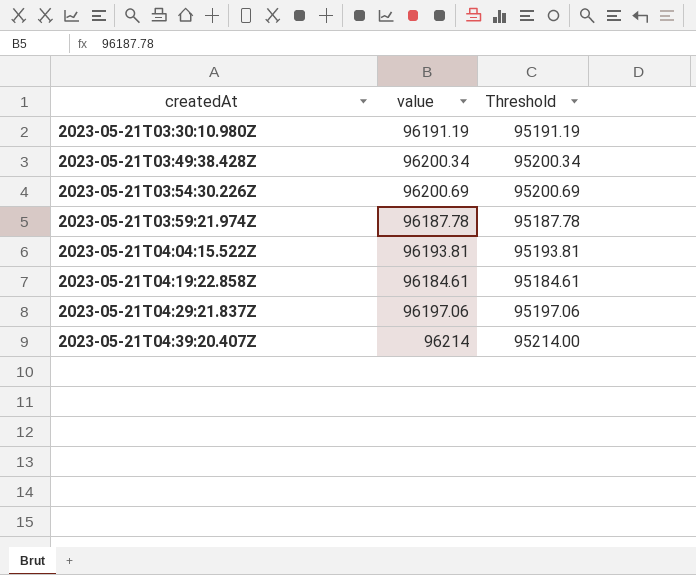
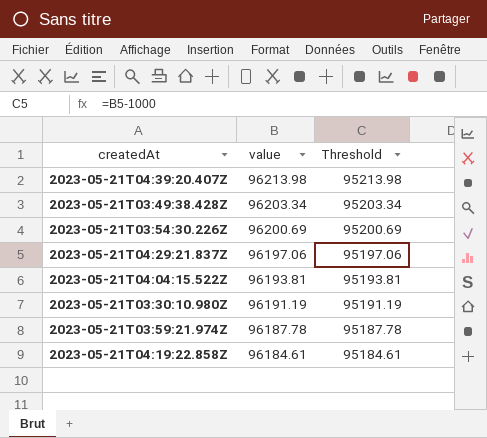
row order: createdAt ascending -> value descending
2023-05-21T04:39:20.407Z | value: 96214 -> 96213.98
2023-05-21T04:39:20.407Z | Threshold: 95214.00 -> 95213.98
2023-05-21T03:49:38.428Z | value: 96200.34 -> 96203.34
2023-05-21T03:49:38.428Z | Threshold: 95200.34 -> 95203.34

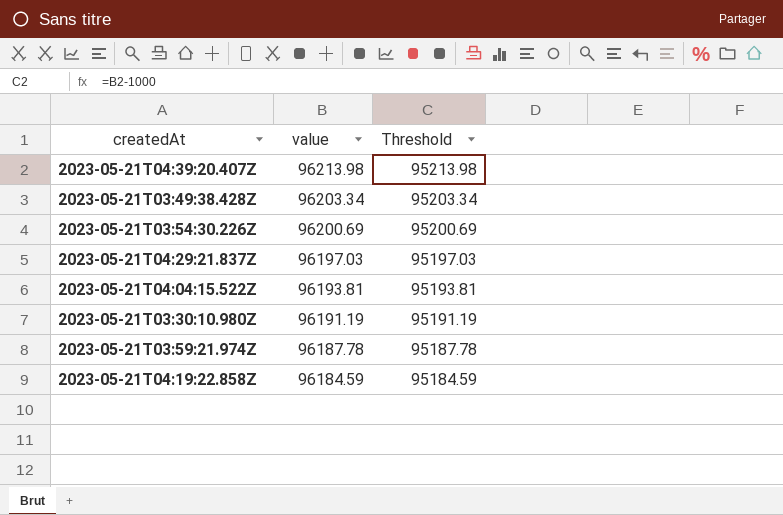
2023-05-21T04:29:21.837Z | value: 96197.06 -> 96197.03
2023-05-21T04:29:21.837Z | Threshold: 95197.06 -> 95197.03
2023-05-21T04:19:22.858Z | value: 96184.61 -> 96184.59
2023-05-21T04:19:22.858Z | Threshold: 95184.61 -> 95184.59

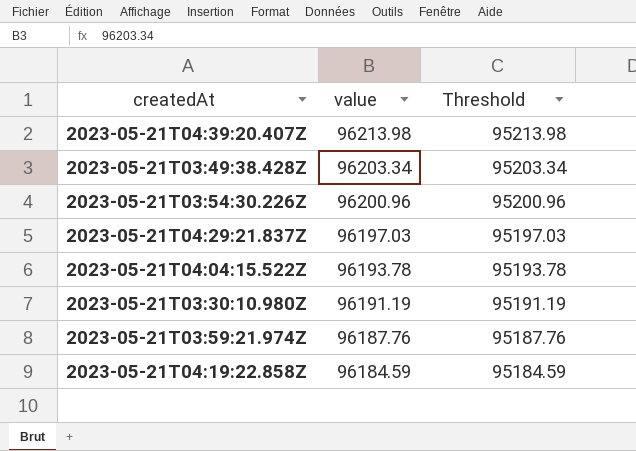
2023-05-21T03:54:30.226Z | value: 96200.69 -> 96200.96
2023-05-21T03:54:30.226Z | Threshold: 95200.69 -> 95200.96
2023-05-21T04:04:15.522Z | value: 96193.81 -> 96193.78
2023-05-21T04:04:15.522Z | Threshold: 95193.81 -> 95193.78
2023-05-21T03:59:21.974Z | value: 96187.78 -> 96187.76
2023-05-21T03:59:21.974Z | Threshold: 95187.78 -> 95187.76

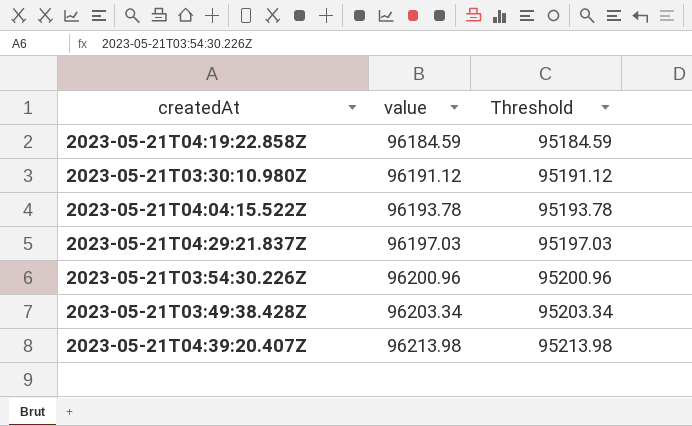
row order: value descending -> value ascending
row 2023-05-21T03:59:21.974Z: 96187.76 | 95187.76 -> none
2023-05-21T03:30:10.980Z | value: 96191.19 -> 96191.12
2023-05-21T03:30:10.980Z | Threshold: 95191.19 -> 95191.12

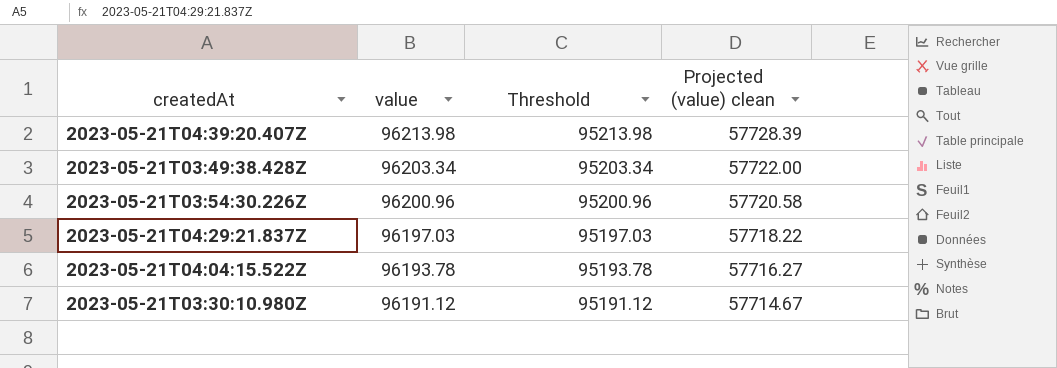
row order: value ascending -> value descending
column Projected (value) clean | formula: none -> [value] * 0.6
row 2023-05-21T04:19:22.858Z: 96184.59 | 95184.59 -> none

